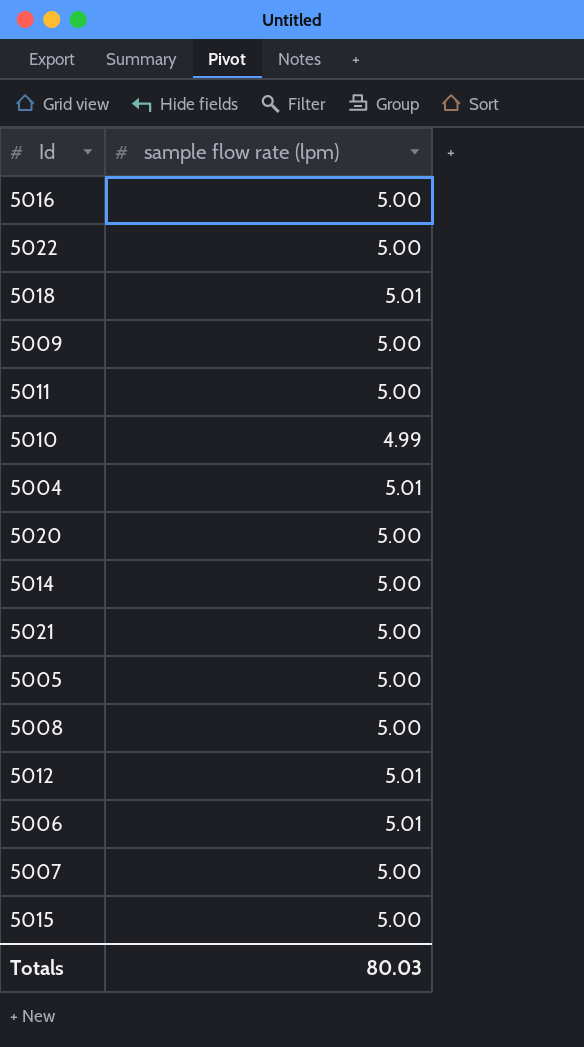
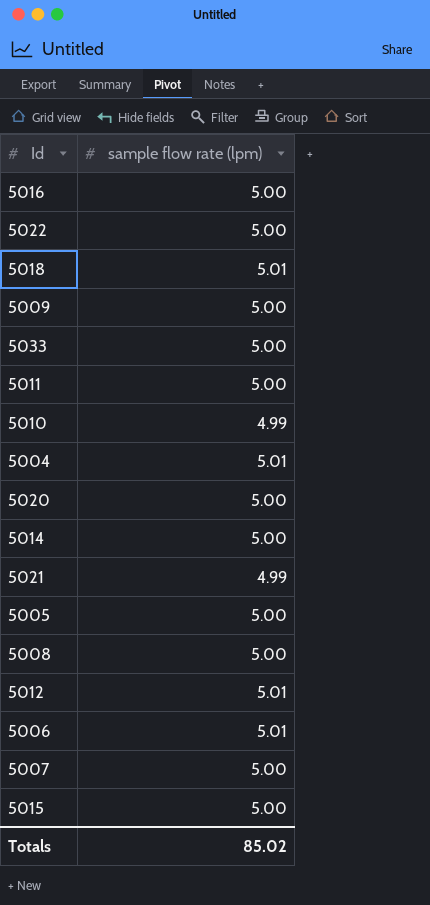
row 5033: none -> 5.00
5021 | sample flow rate (lpm): 5.00 -> 4.99
Totals | sample flow rate (lpm): 80.03 -> 85.02

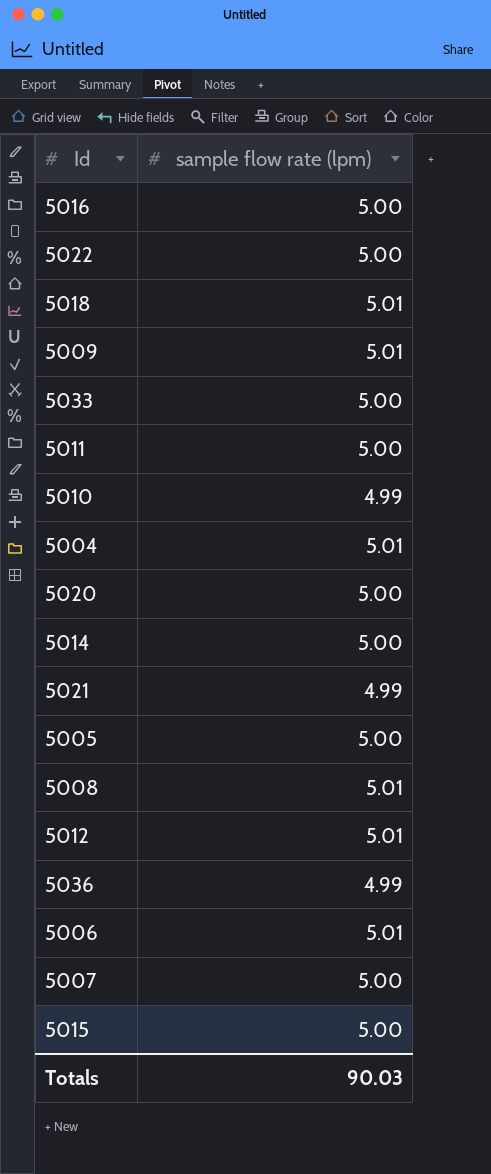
5009 | sample flow rate (lpm): 5.00 -> 5.01
5008 | sample flow rate (lpm): 5.00 -> 5.01
row 5036: none -> 4.99
Totals | sample flow rate (lpm): 85.02 -> 90.03

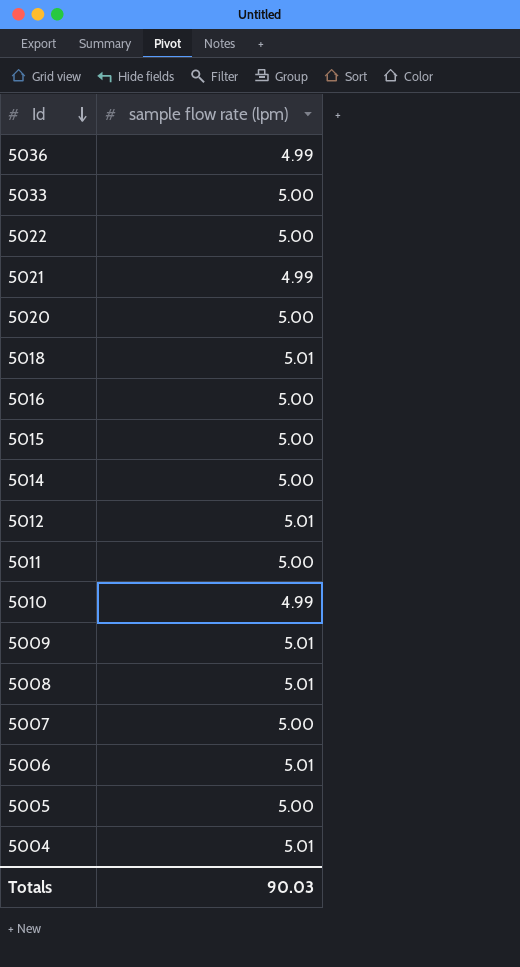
row order: none -> Id descending

